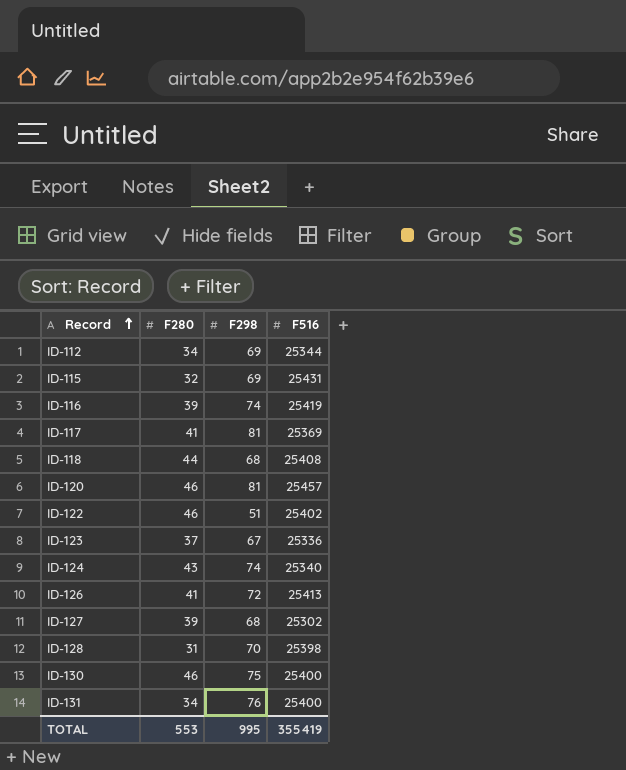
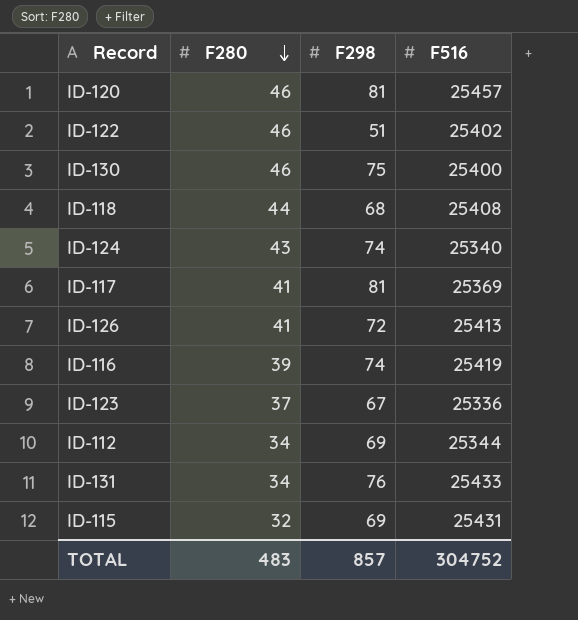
row order: Record ascending -> F280 descending
row ID-127: 39 | 68 | 25302 -> none
row ID-128: 31 | 70 | 25398 -> none
ID-131 | F516: 25400 -> 25433
TOTAL | F280: 553 -> 483
TOTAL | F298: 995 -> 857
TOTAL | F516: 355419 -> 304752

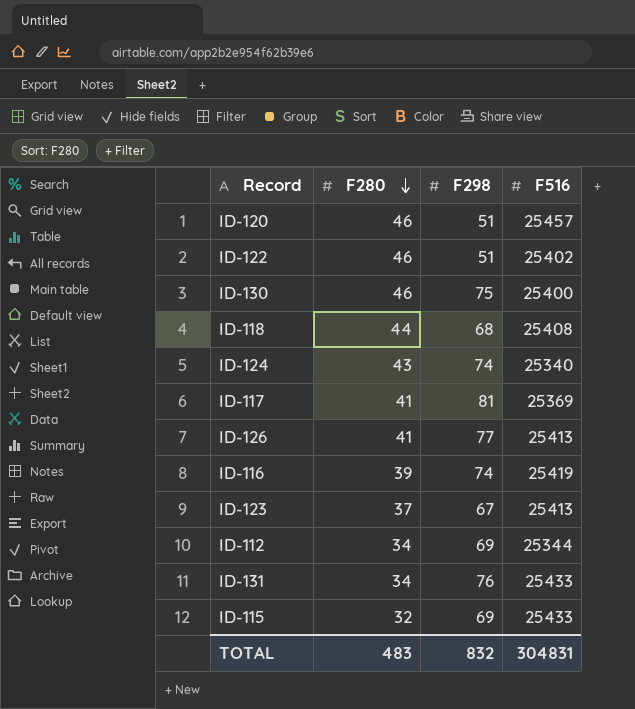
ID-120 | F298: 81 -> 51
ID-126 | F298: 72 -> 77
ID-123 | F516: 25336 -> 25413
ID-115 | F516: 25431 -> 25433
TOTAL | F298: 857 -> 832
TOTAL | F516: 304752 -> 304831

